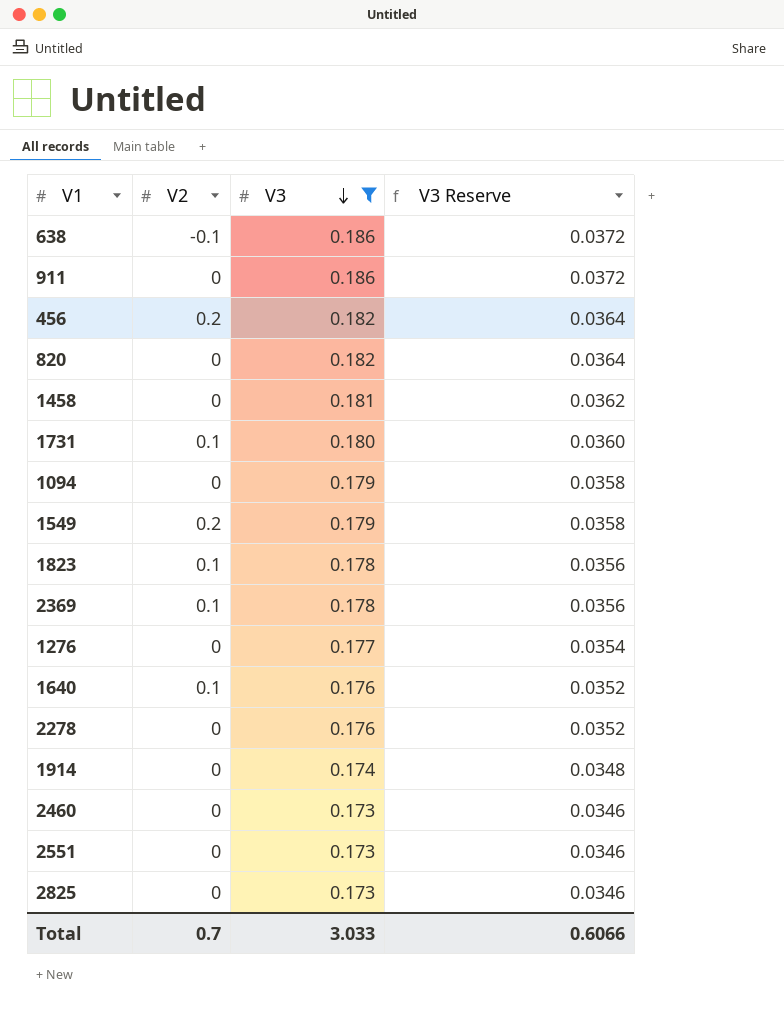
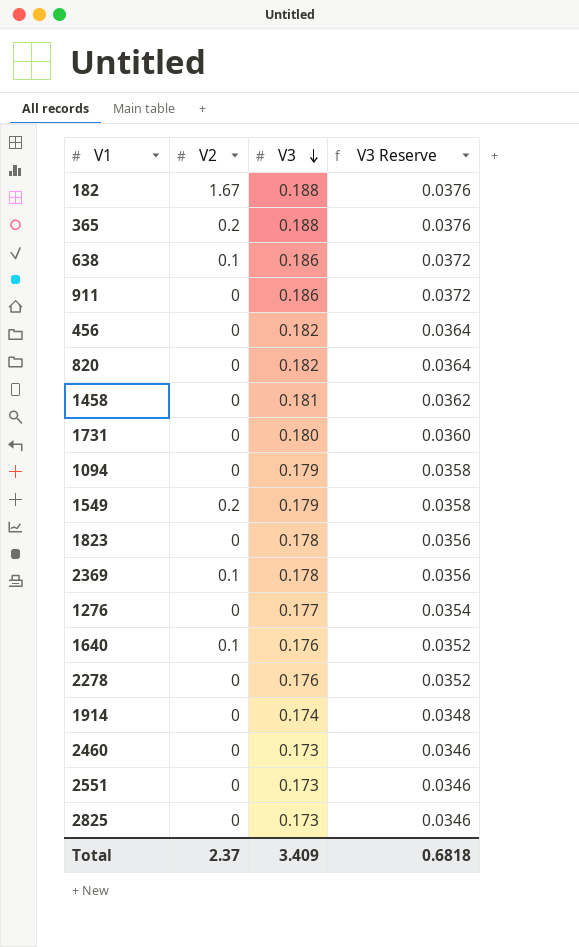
filter: V3 != 0.188 -> none
638 | V2: -0.1 -> 0.1
456 | V2: 0.2 -> 0
1731 | V2: 0.1 -> 0
1823 | V2: 0.1 -> 0
Total | V2: 0.7 -> 2.37
Total | V3: 3.033 -> 3.409
Total | V3 Reserve: 0.6066 -> 0.6818

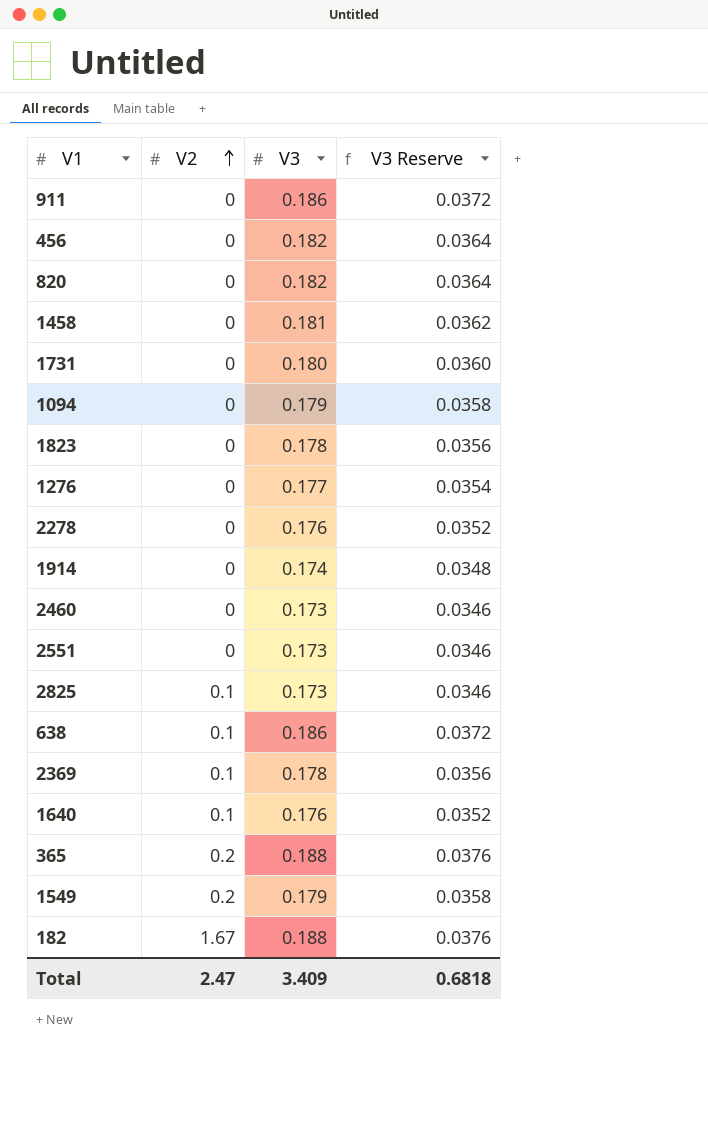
row order: V3 descending -> V2 ascending
2825 | V2: 0 -> 0.1
Total | V2: 2.37 -> 2.47

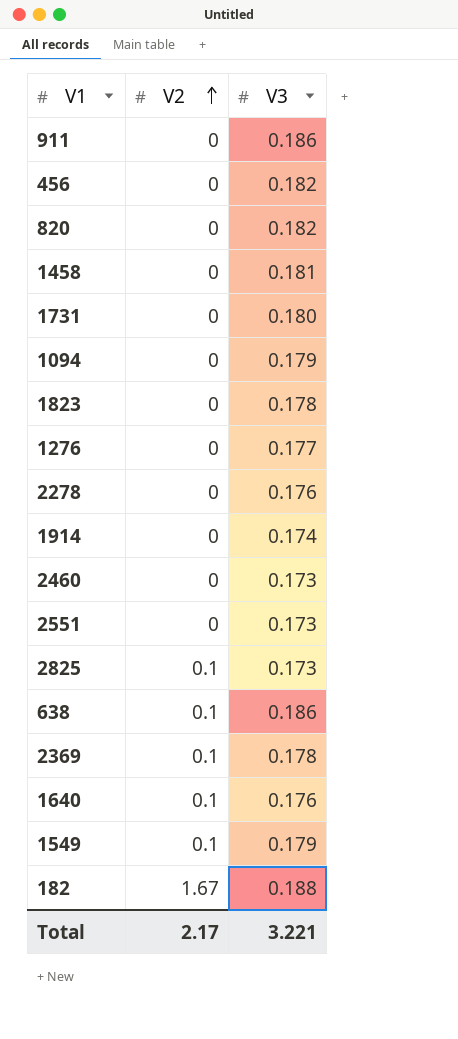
column V3 Reserve | formula: [V3] * 0.2 -> none
row 365: 0.2 | 0.188 | 0.0376 -> none
1549 | V2: 0.2 -> 0.1
Total | V2: 2.47 -> 2.17
Total | V3: 3.409 -> 3.221

